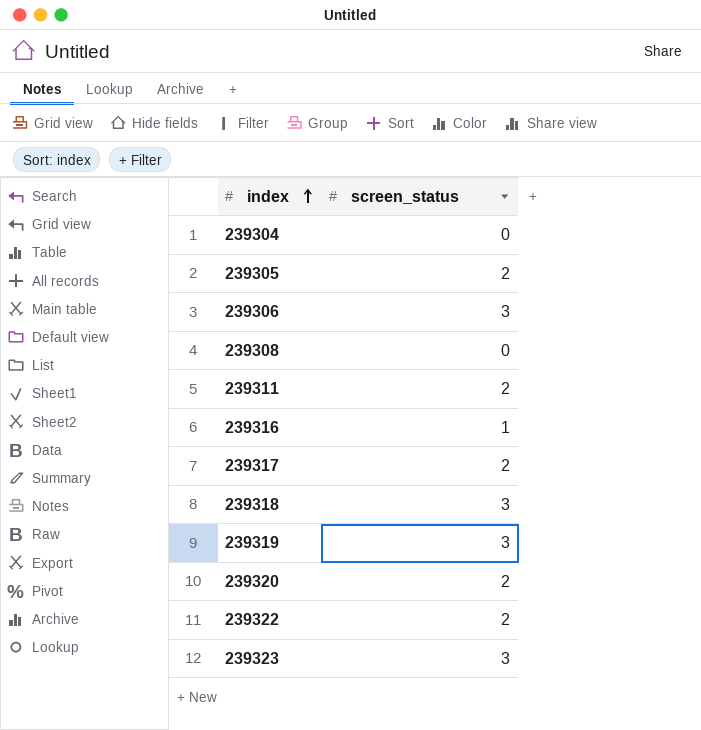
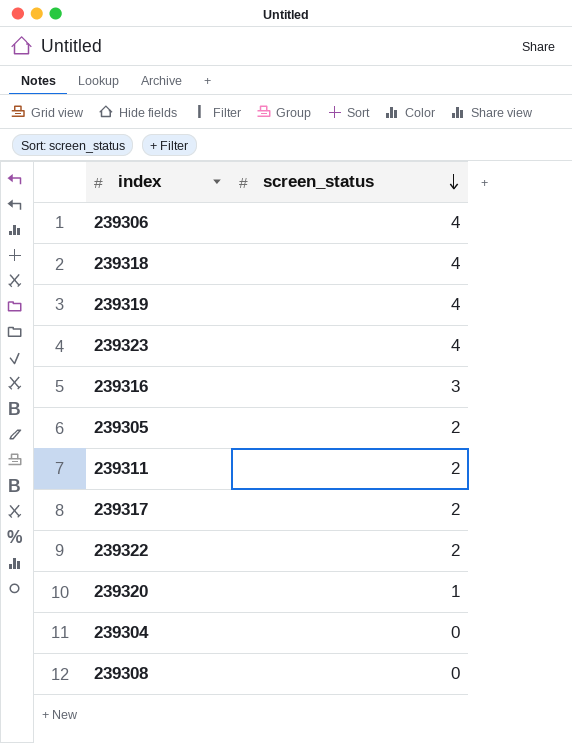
row order: index ascending -> screen_status descending
239306 | screen_status: 3 -> 4
239318 | screen_status: 3 -> 4
239319 | screen_status: 3 -> 4
239323 | screen_status: 3 -> 4
239316 | screen_status: 1 -> 3
239320 | screen_status: 2 -> 1

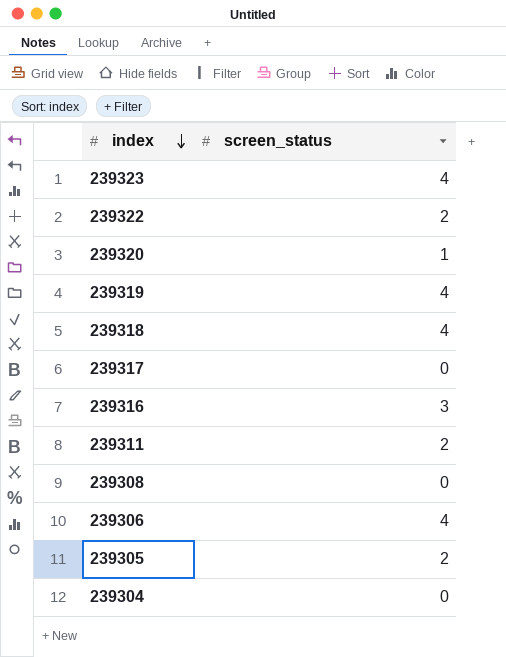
row order: screen_status descending -> index descending
239317 | screen_status: 2 -> 0

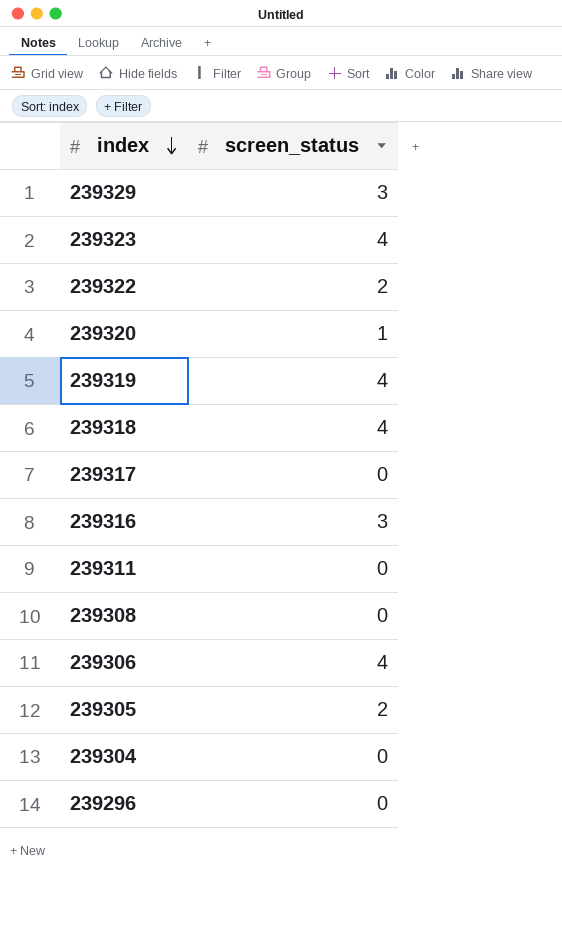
row 239329: none -> 3
239311 | screen_status: 2 -> 0
row 239296: none -> 0

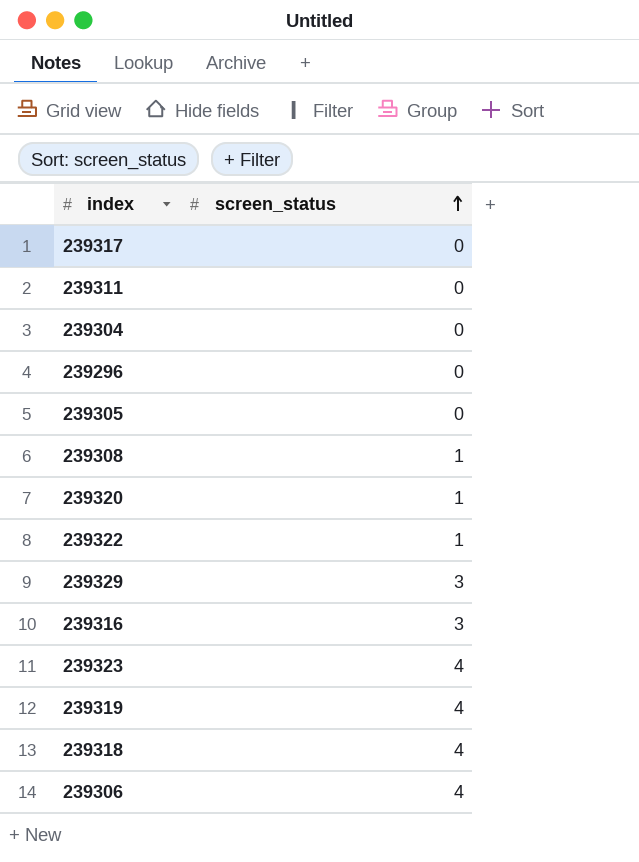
row order: index descending -> screen_status ascending
239305 | screen_status: 2 -> 0
239308 | screen_status: 0 -> 1
239322 | screen_status: 2 -> 1

